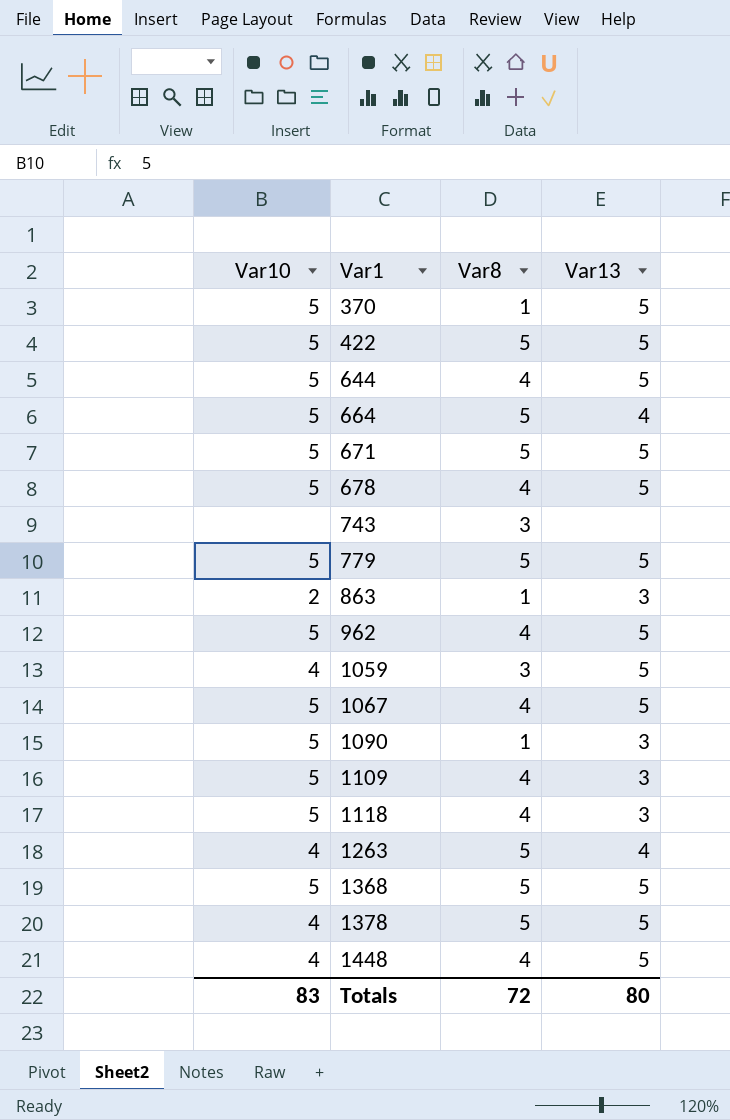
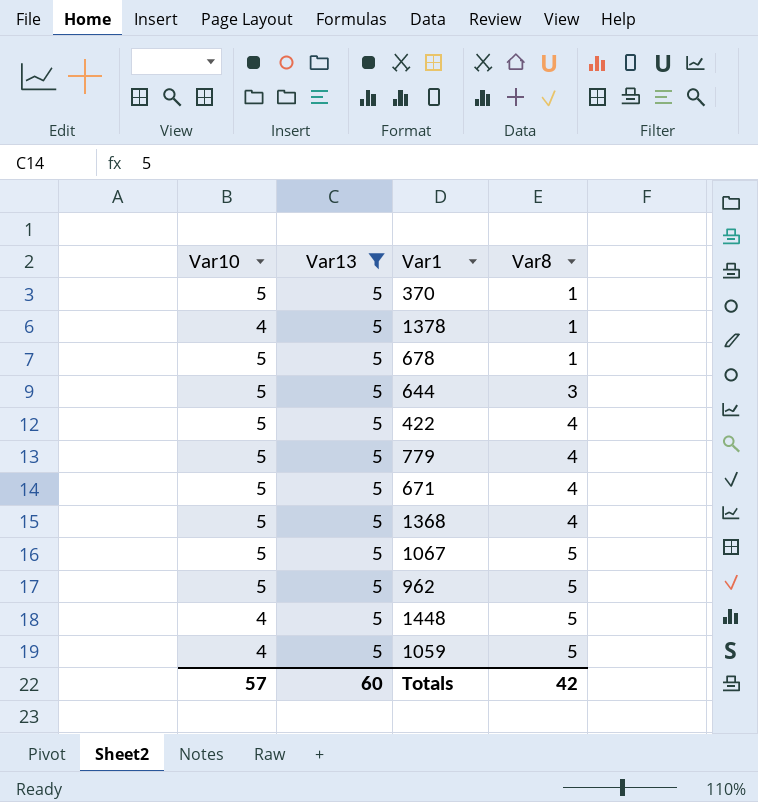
filter: none -> Var13 = 5
row order: Var1 ascending -> Var8 ascending
column Var13 | position: 4 -> 2
1378 | Var8: 5 -> 1
678 | Var8: 4 -> 1
644 | Var8: 4 -> 3
422 | Var8: 5 -> 4
779 | Var8: 5 -> 4
671 | Var8: 5 -> 4
1368 | Var8: 5 -> 4
1067 | Var8: 4 -> 5
962 | Var8: 4 -> 5
1448 | Var8: 4 -> 5
1059 | Var8: 3 -> 5
Totals | Var10: 83 -> 57
Totals | Var13: 80 -> 60
Totals | Var8: 72 -> 42

